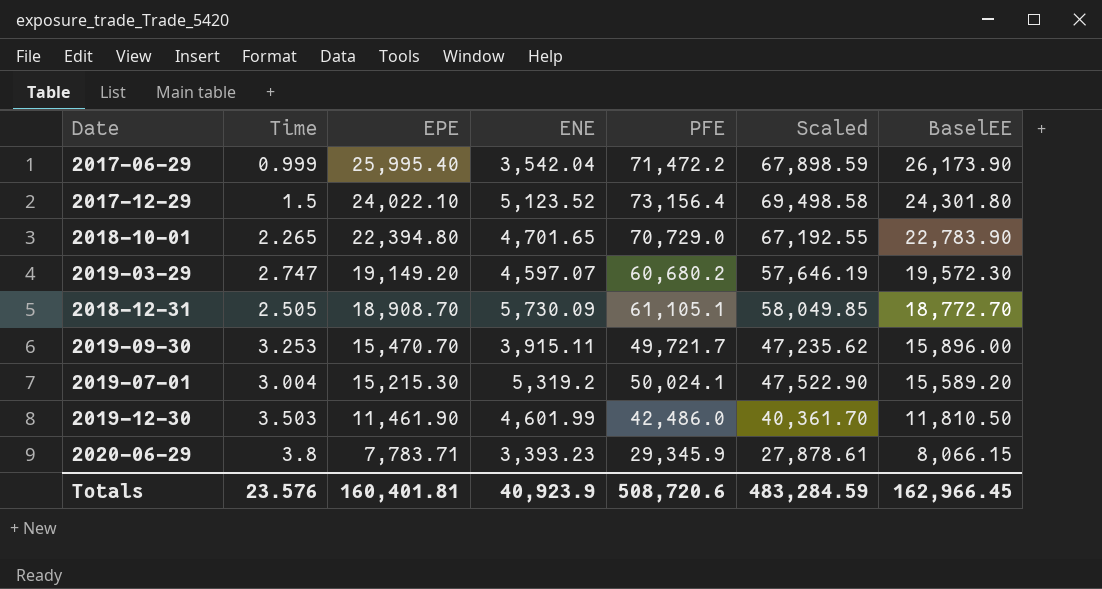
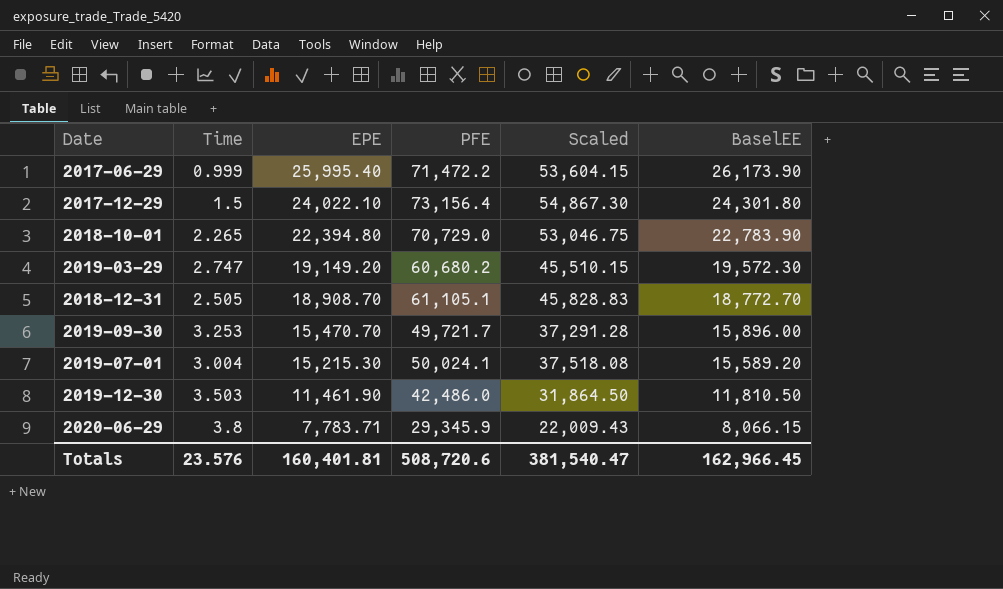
column ENE | position: 4 -> none
column Scaled | formula: [PFE] * 0.95 -> [PFE] * 0.75
Totals | Scaled: 483,284.59 -> 381,540.47

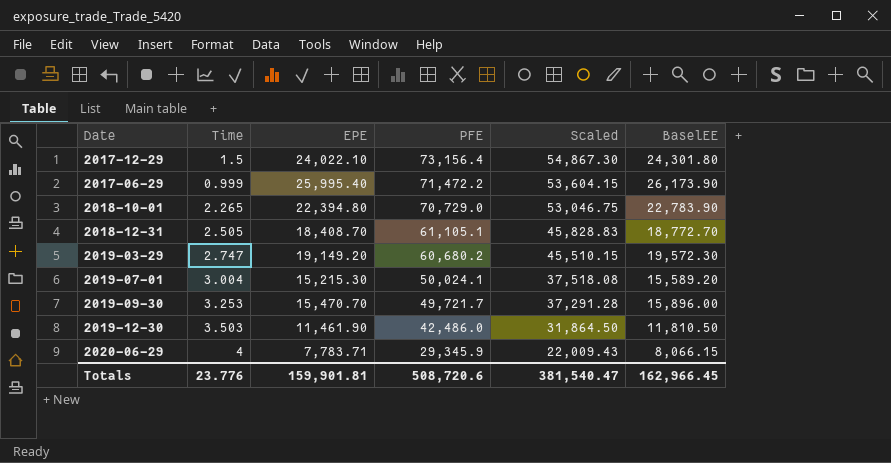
row order: EPE descending -> PFE descending
2018-12-31 | EPE: 18,908.70 -> 18,408.70
2020-06-29 | Time: 3.8 -> 4
Totals | Time: 23.576 -> 23.776
Totals | EPE: 160,401.81 -> 159,901.81

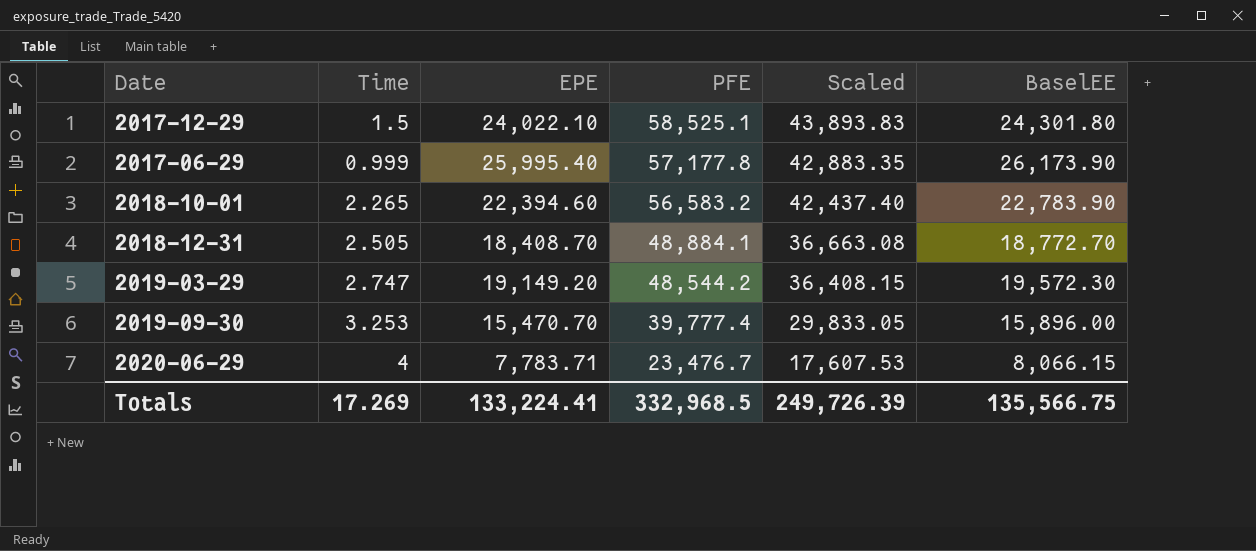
row 2019-07-01: 3.004 | 15,215.30 | 50,024.1 | 37,518.08 | 15,589.20 -> none
row 2019-12-30: 3.503 | 11,461.90 | 42,486.0 | 31,864.50 | 11,810.50 -> none
2017-12-29 | PFE: 73,156.4 -> 58,525.1
2017-12-29 | Scaled: 54,867.30 -> 43,893.83
2017-06-29 | PFE: 71,472.2 -> 57,177.8
2017-06-29 | Scaled: 53,604.15 -> 42,883.35
2018-10-01 | EPE: 22,394.80 -> 22,394.60
2018-10-01 | PFE: 70,729.0 -> 56,583.2
2018-10-01 | Scaled: 53,046.75 -> 42,437.40
2018-12-31 | PFE: 61,105.1 -> 48,884.1
2018-12-31 | Scaled: 45,828.83 -> 36,663.08
2019-03-29 | PFE: 60,680.2 -> 48,544.2
2019-03-29 | Scaled: 45,510.15 -> 36,408.15
2019-09-30 | PFE: 49,721.7 -> 39,777.4
2019-09-30 | Scaled: 37,291.28 -> 29,833.05
2020-06-29 | PFE: 29,345.9 -> 23,476.7
2020-06-29 | Scaled: 22,009.43 -> 17,607.53
Totals | Time: 23.776 -> 17.269
Totals | EPE: 159,901.81 -> 133,224.41
Totals | PFE: 508,720.6 -> 332,968.5
Totals | Scaled: 381,540.47 -> 249,726.39
Totals | BaselEE: 162,966.45 -> 135,566.75

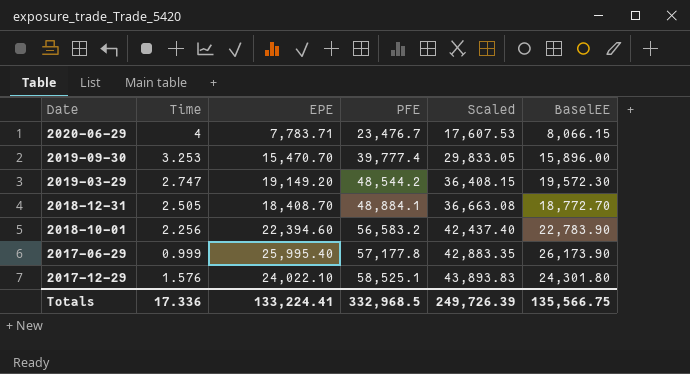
row order: PFE descending -> PFE ascending
2018-10-01 | Time: 2.265 -> 2.256
2017-12-29 | Time: 1.5 -> 1.576
Totals | Time: 17.269 -> 17.336

